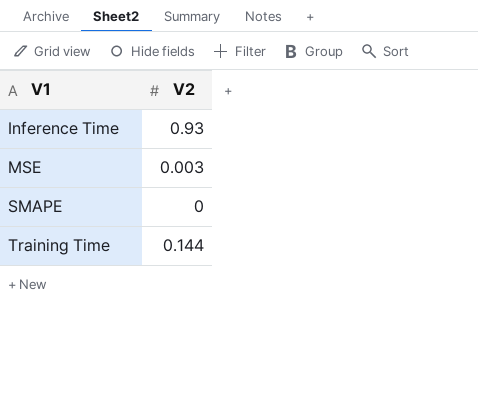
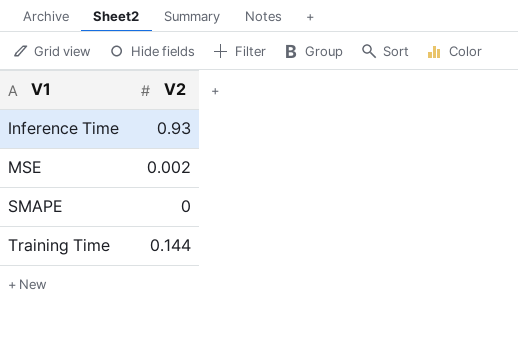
MSE | V2: 0.003 -> 0.002

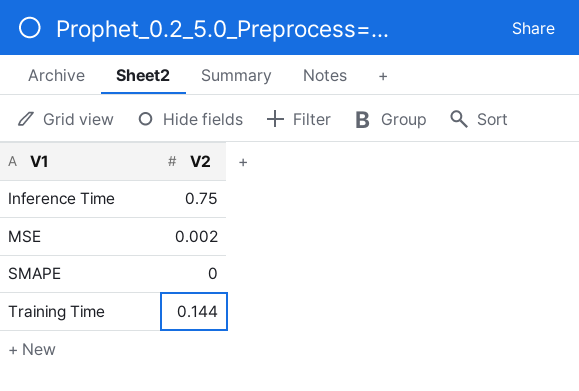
Inference Time | V2: 0.93 -> 0.75

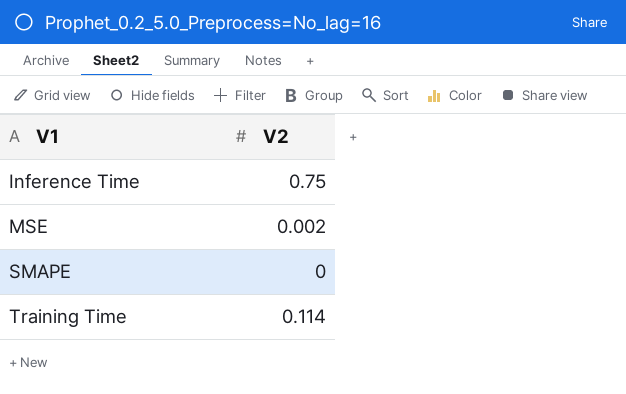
Training Time | V2: 0.144 -> 0.114

